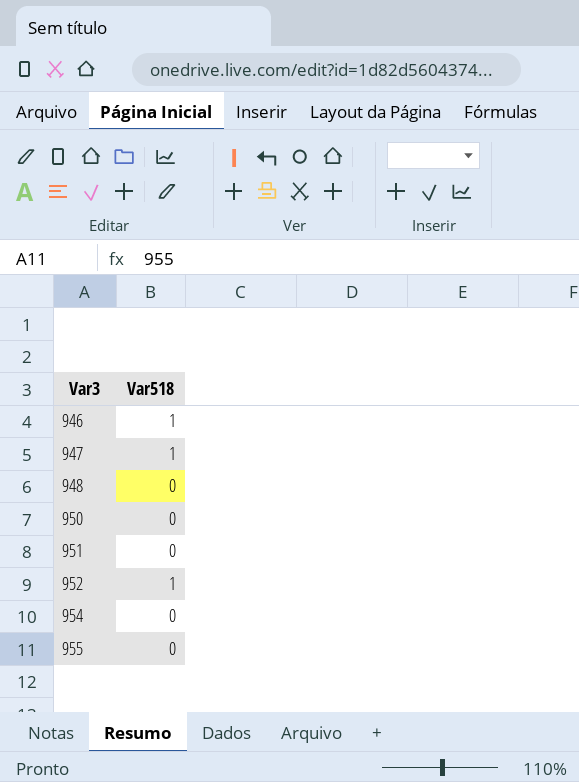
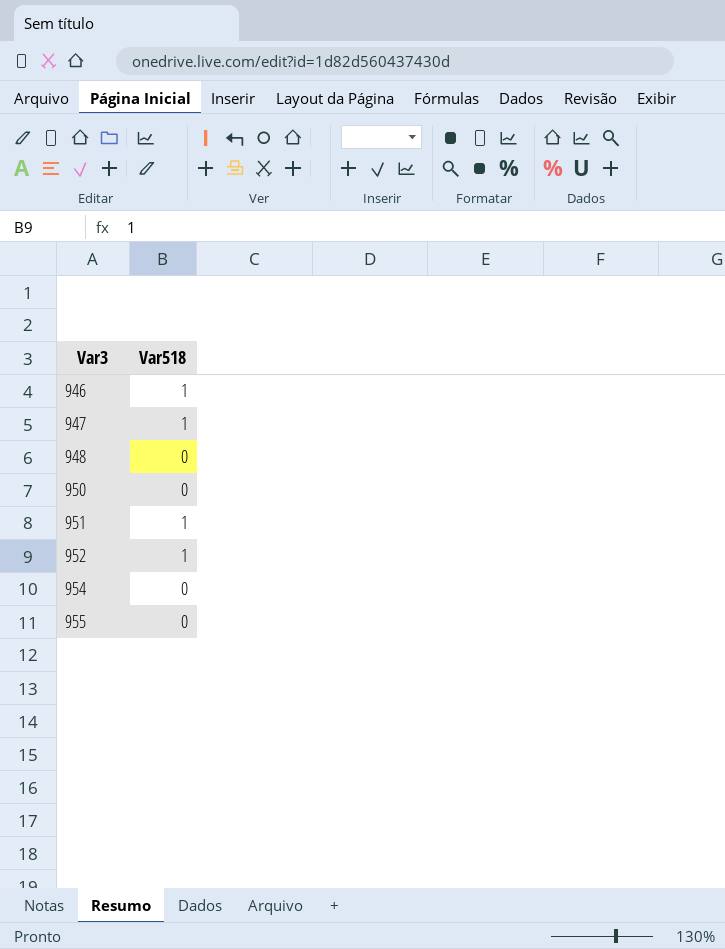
951 | Var518: 0 -> 1

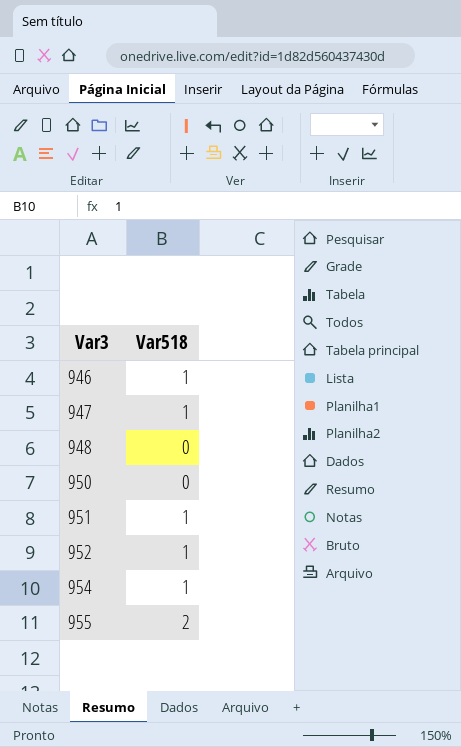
954 | Var518: 0 -> 1
955 | Var518: 0 -> 2

